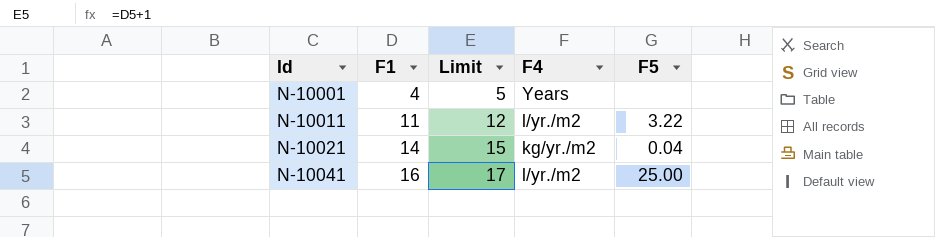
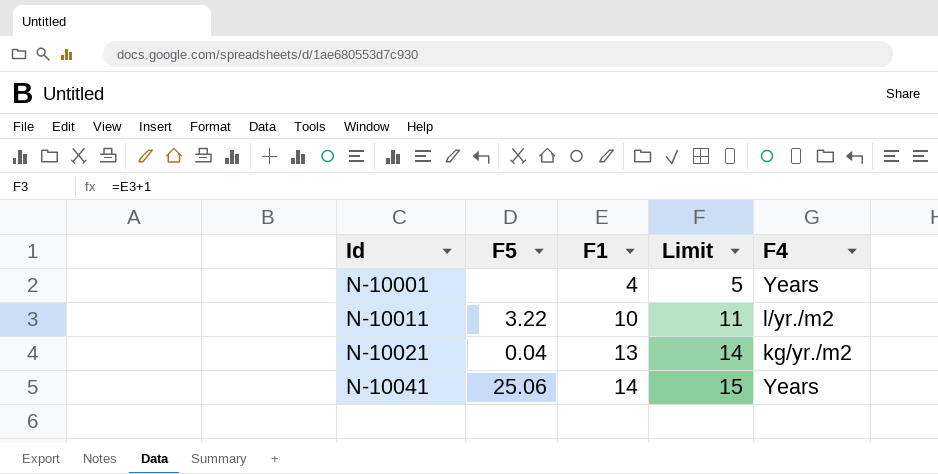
column F5 | position: 5 -> 2
N-10011 | F1: 11 -> 10
N-10011 | Limit: 12 -> 11
N-10021 | F1: 14 -> 13
N-10021 | Limit: 15 -> 14
N-10041 | F5: 25.00 -> 25.06
N-10041 | F1: 16 -> 14
N-10041 | Limit: 17 -> 15
N-10041 | F4: l/yr./m2 -> Years

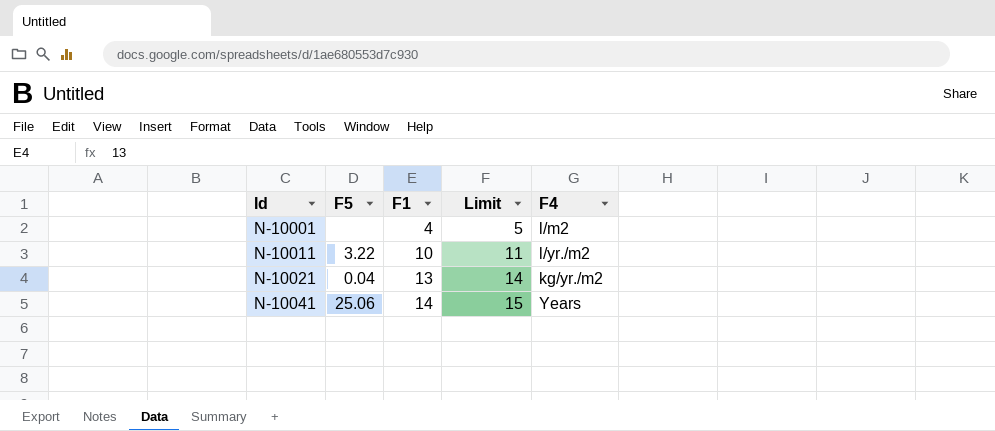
N-10001 | F4: Years -> l/m2

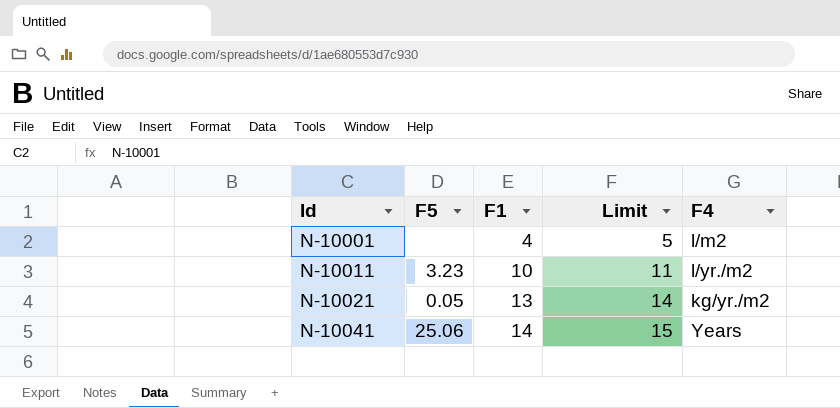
N-10011 | F5: 3.22 -> 3.23
N-10021 | F5: 0.04 -> 0.05

